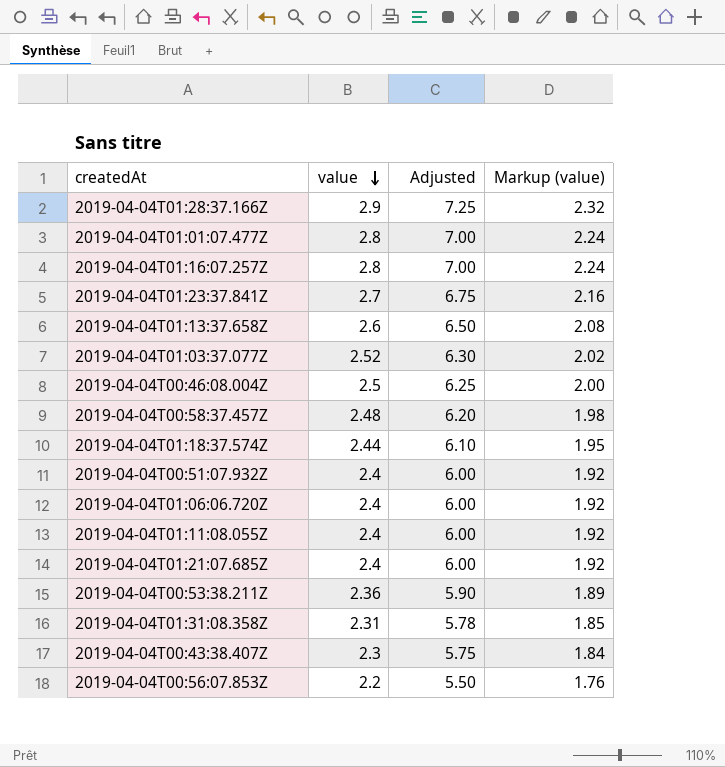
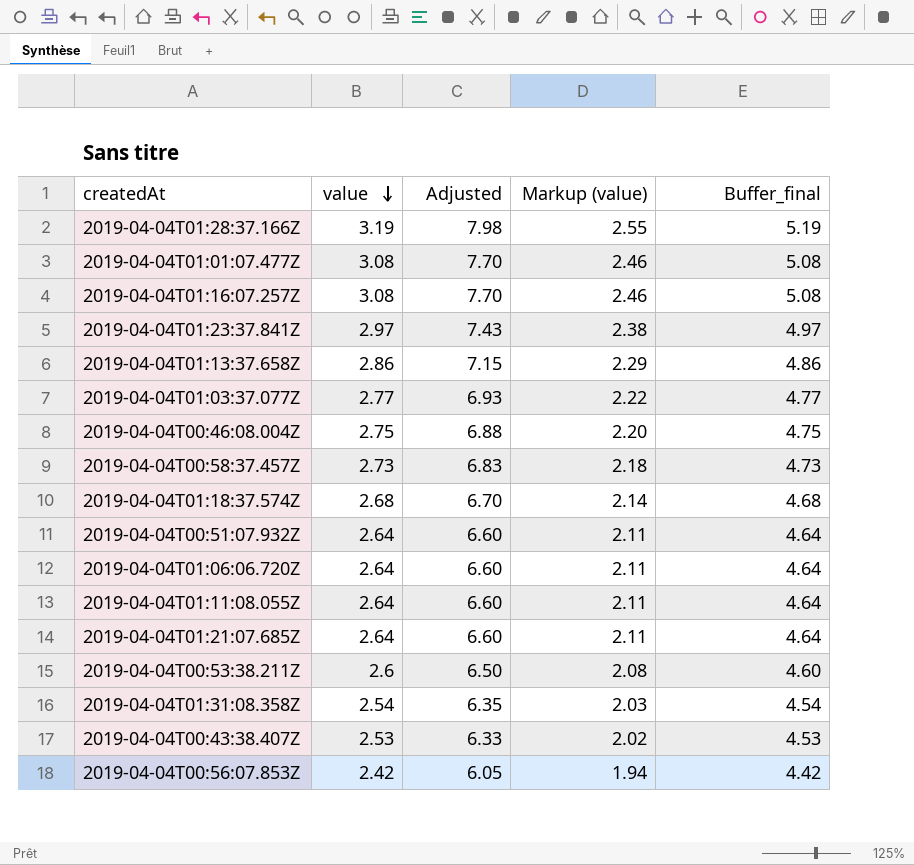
column Buffer_final | formula: none -> [value] + 2
2019-04-04T01:28:37.166Z | value: 2.9 -> 3.19
2019-04-04T01:28:37.166Z | Adjusted: 7.25 -> 7.98
2019-04-04T01:28:37.166Z | Markup (value): 2.32 -> 2.55
2019-04-04T01:01:07.477Z | value: 2.8 -> 3.08
2019-04-04T01:01:07.477Z | Adjusted: 7.00 -> 7.70
2019-04-04T01:01:07.477Z | Markup (value): 2.24 -> 2.46
2019-04-04T01:16:07.257Z | value: 2.8 -> 3.08
2019-04-04T01:16:07.257Z | Adjusted: 7.00 -> 7.70
2019-04-04T01:16:07.257Z | Markup (value): 2.24 -> 2.46
2019-04-04T01:23:37.841Z | value: 2.7 -> 2.97
2019-04-04T01:23:37.841Z | Adjusted: 6.75 -> 7.43
2019-04-04T01:23:37.841Z | Markup (value): 2.16 -> 2.38
2019-04-04T01:13:37.658Z | value: 2.6 -> 2.86
2019-04-04T01:13:37.658Z | Adjusted: 6.50 -> 7.15
2019-04-04T01:13:37.658Z | Markup (value): 2.08 -> 2.29
2019-04-04T01:03:37.077Z | value: 2.52 -> 2.77
2019-04-04T01:03:37.077Z | Adjusted: 6.30 -> 6.93
2019-04-04T01:03:37.077Z | Markup (value): 2.02 -> 2.22
2019-04-04T00:46:08.004Z | value: 2.5 -> 2.75
2019-04-04T00:46:08.004Z | Adjusted: 6.25 -> 6.88
2019-04-04T00:46:08.004Z | Markup (value): 2.00 -> 2.20
2019-04-04T00:58:37.457Z | value: 2.48 -> 2.73
2019-04-04T00:58:37.457Z | Adjusted: 6.20 -> 6.83
2019-04-04T00:58:37.457Z | Markup (value): 1.98 -> 2.18
2019-04-04T01:18:37.574Z | value: 2.44 -> 2.68
2019-04-04T01:18:37.574Z | Adjusted: 6.10 -> 6.70
2019-04-04T01:18:37.574Z | Markup (value): 1.95 -> 2.14
2019-04-04T00:51:07.932Z | value: 2.4 -> 2.64
2019-04-04T00:51:07.932Z | Adjusted: 6.00 -> 6.60
2019-04-04T00:51:07.932Z | Markup (value): 1.92 -> 2.11
2019-04-04T01:06:06.720Z | value: 2.4 -> 2.64
2019-04-04T01:06:06.720Z | Adjusted: 6.00 -> 6.60
2019-04-04T01:06:06.720Z | Markup (value): 1.92 -> 2.11
2019-04-04T01:11:08.055Z | value: 2.4 -> 2.64
2019-04-04T01:11:08.055Z | Adjusted: 6.00 -> 6.60
2019-04-04T01:11:08.055Z | Markup (value): 1.92 -> 2.11
2019-04-04T01:21:07.685Z | value: 2.4 -> 2.64
2019-04-04T01:21:07.685Z | Adjusted: 6.00 -> 6.60
2019-04-04T01:21:07.685Z | Markup (value): 1.92 -> 2.11
2019-04-04T00:53:38.211Z | value: 2.36 -> 2.6
2019-04-04T00:53:38.211Z | Adjusted: 5.90 -> 6.50
2019-04-04T00:53:38.211Z | Markup (value): 1.89 -> 2.08
2019-04-04T01:31:08.358Z | value: 2.31 -> 2.54
2019-04-04T01:31:08.358Z | Adjusted: 5.78 -> 6.35
2019-04-04T01:31:08.358Z | Markup (value): 1.85 -> 2.03
2019-04-04T00:43:38.407Z | value: 2.3 -> 2.53
2019-04-04T00:43:38.407Z | Adjusted: 5.75 -> 6.33
2019-04-04T00:43:38.407Z | Markup (value): 1.84 -> 2.02
2019-04-04T00:56:07.853Z | value: 2.2 -> 2.42
2019-04-04T00:56:07.853Z | Adjusted: 5.50 -> 6.05
2019-04-04T00:56:07.853Z | Markup (value): 1.76 -> 1.94

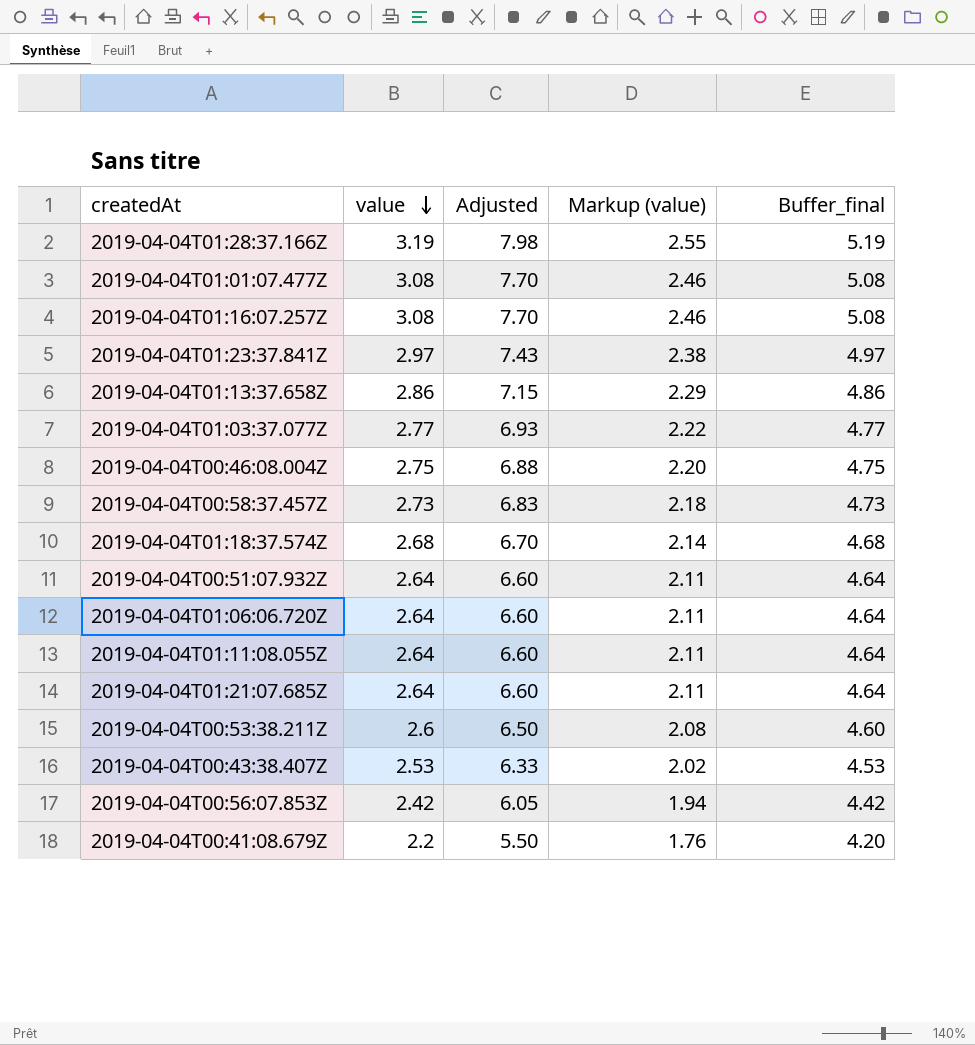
row 2019-04-04T01:31:08.358Z: 2.54 | 6.35 | 2.03 | 4.54 -> none
row 2019-04-04T00:41:08.679Z: none -> 2.2 | 5.50 | 1.76 | 4.20

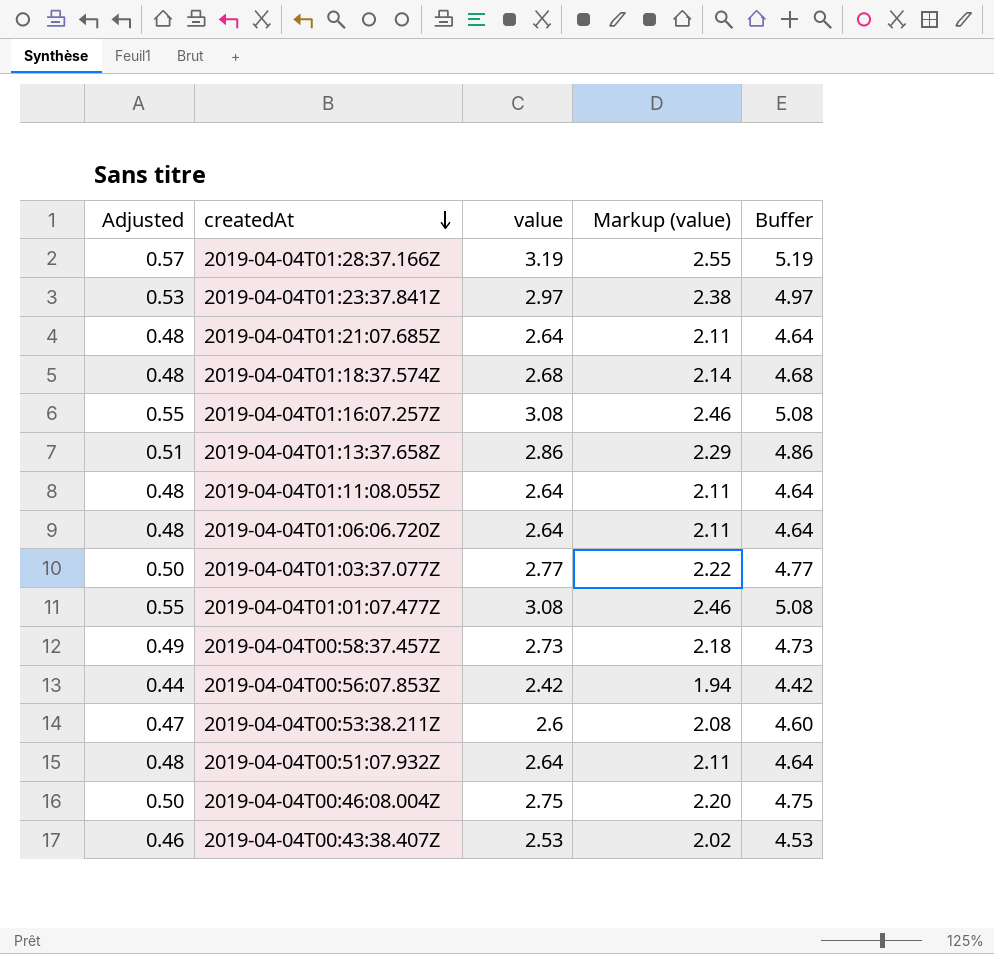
row order: value descending -> createdAt descending
column Adjusted | formula: [value] * 2.5 -> [value] * 0.18
column Adjusted | position: 3 -> 1
column name: Buffer_final -> Buffer
row 2019-04-04T00:41:08.679Z: 2.2 | 5.50 | 1.76 | 4.20 -> none

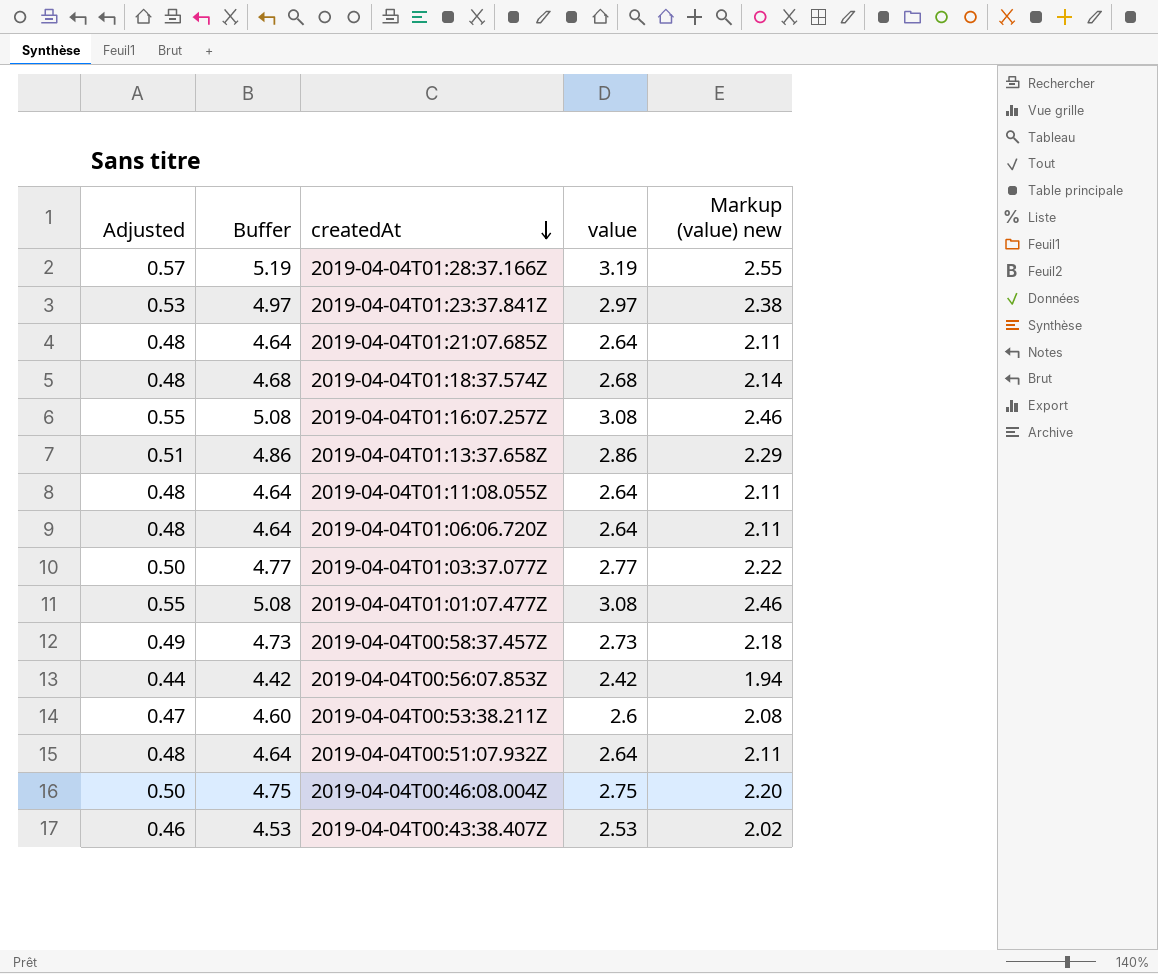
column Buffer | position: 5 -> 2
column name: Markup (value) -> Markup (value) new

